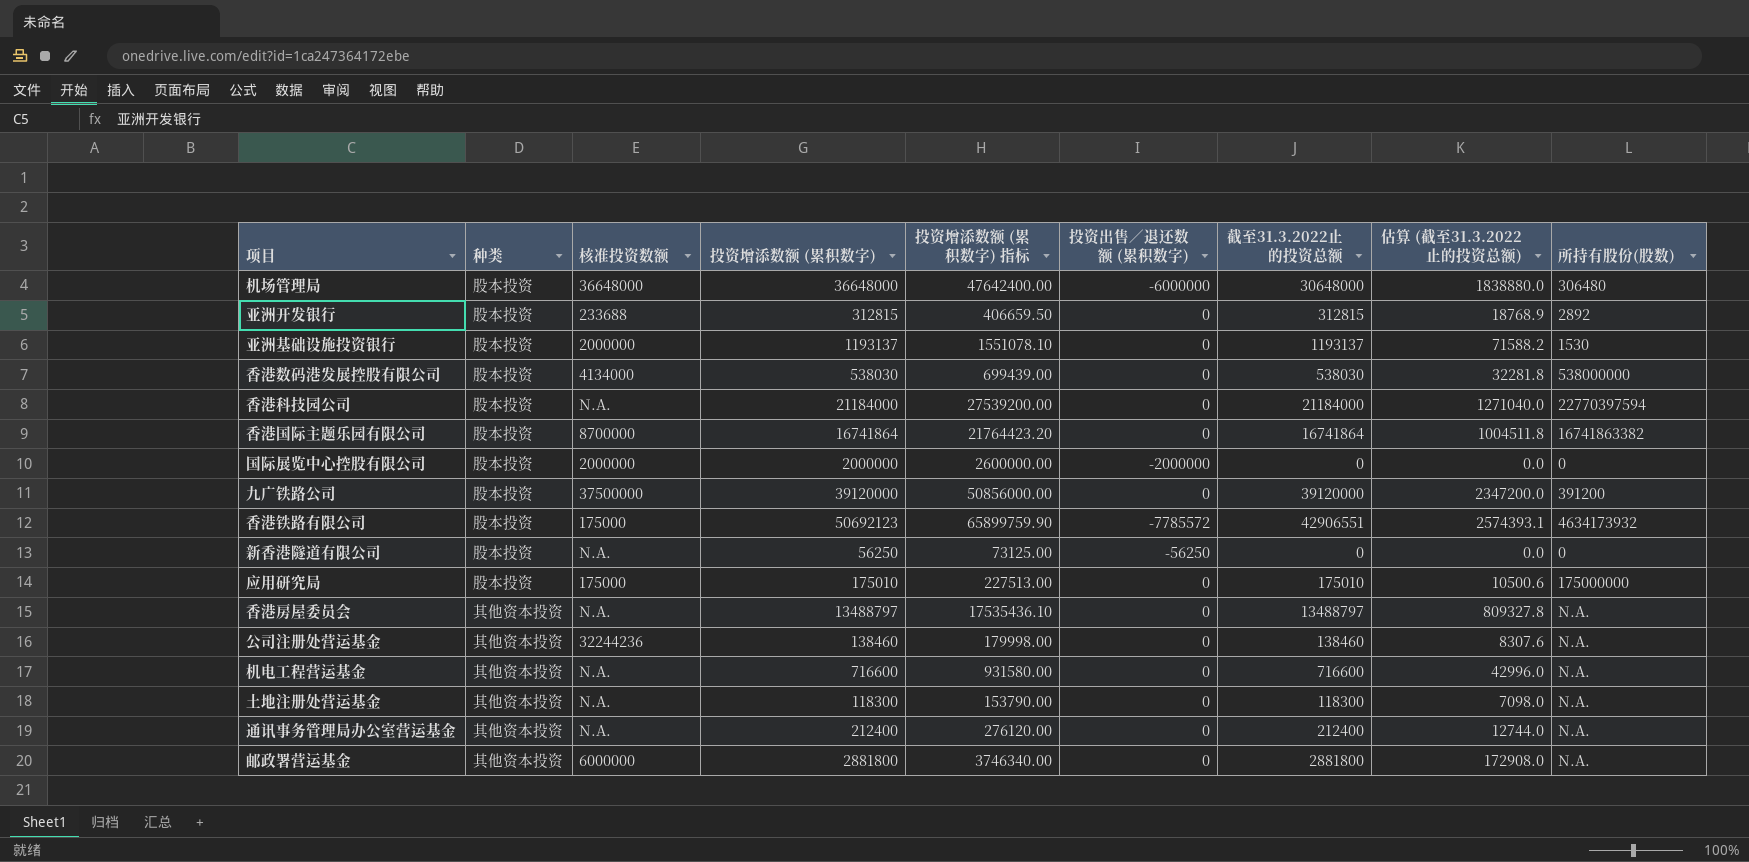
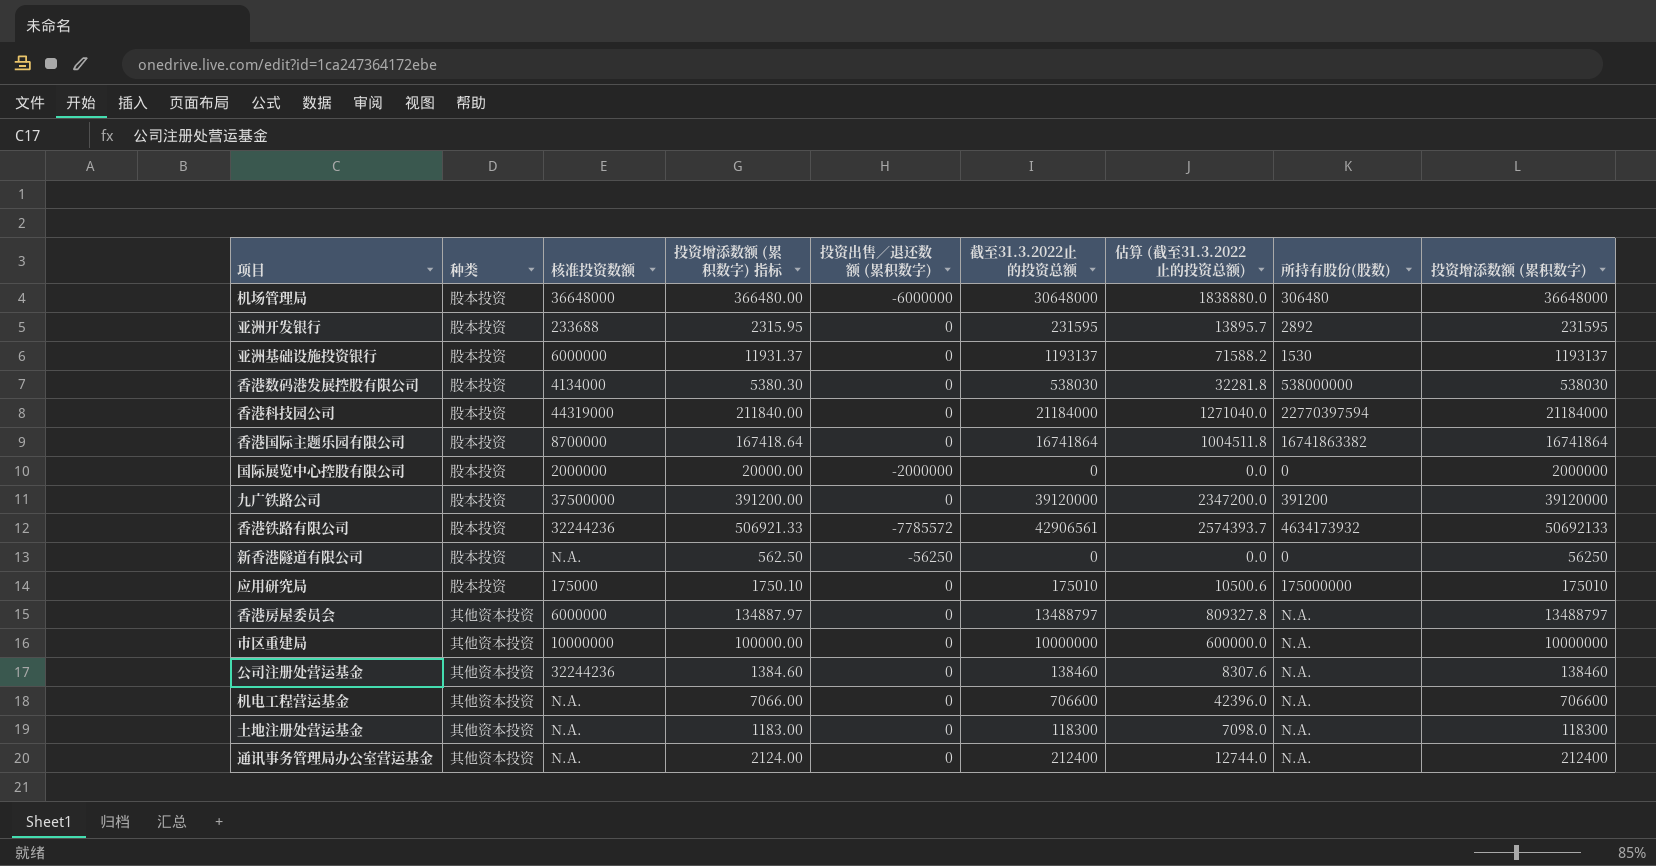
column 投资增添数额 (累积数字) 指标 | formula: [投资增添数额 (累积数字)] * 1.3 -> [投资增添数额 (累积数字)] * 0.01
column 投资增添数额 (累积数字) | position: 4 -> 9
row 邮政署营运基金: 其他资本投资 | 6000000 | 2881800 | 3746340.00 | 0 | 2881800 | 172908.0 | N.A. -> none
亚洲开发银行 | 截至31.3.2022止的投资总额: 312815 -> 231595
亚洲开发银行 | 估算 (截至31.3.2022止的投资总额): 18768.9 -> 13895.7
亚洲开发银行 | 投资增添数额 (累积数字): 312815 -> 231595
亚洲基础设施投资银行 | 核准投资数额: 2000000 -> 6000000
香港科技园公司 | 核准投资数额: N.A. -> 44319000
香港铁路有限公司 | 核准投资数额: 175000 -> 32244236
香港铁路有限公司 | 截至31.3.2022止的投资总额: 42906551 -> 42906561
香港铁路有限公司 | 估算 (截至31.3.2022止的投资总额): 2574393.1 -> 2574393.7
香港铁路有限公司 | 投资增添数额 (累积数字): 50692123 -> 50692133
香港房屋委员会 | 核准投资数额: N.A. -> 6000000
row 市区重建局: none -> 其他资本投资 | 10000000 | 100000.00 | 0 | 10000000 | 600000.0 | N.A. | 10000000
机电工程营运基金 | 截至31.3.2022止的投资总额: 716600 -> 706600
机电工程营运基金 | 估算 (截至31.3.2022止的投资总额): 42996.0 -> 42396.0
机电工程营运基金 | 投资增添数额 (累积数字): 716600 -> 706600

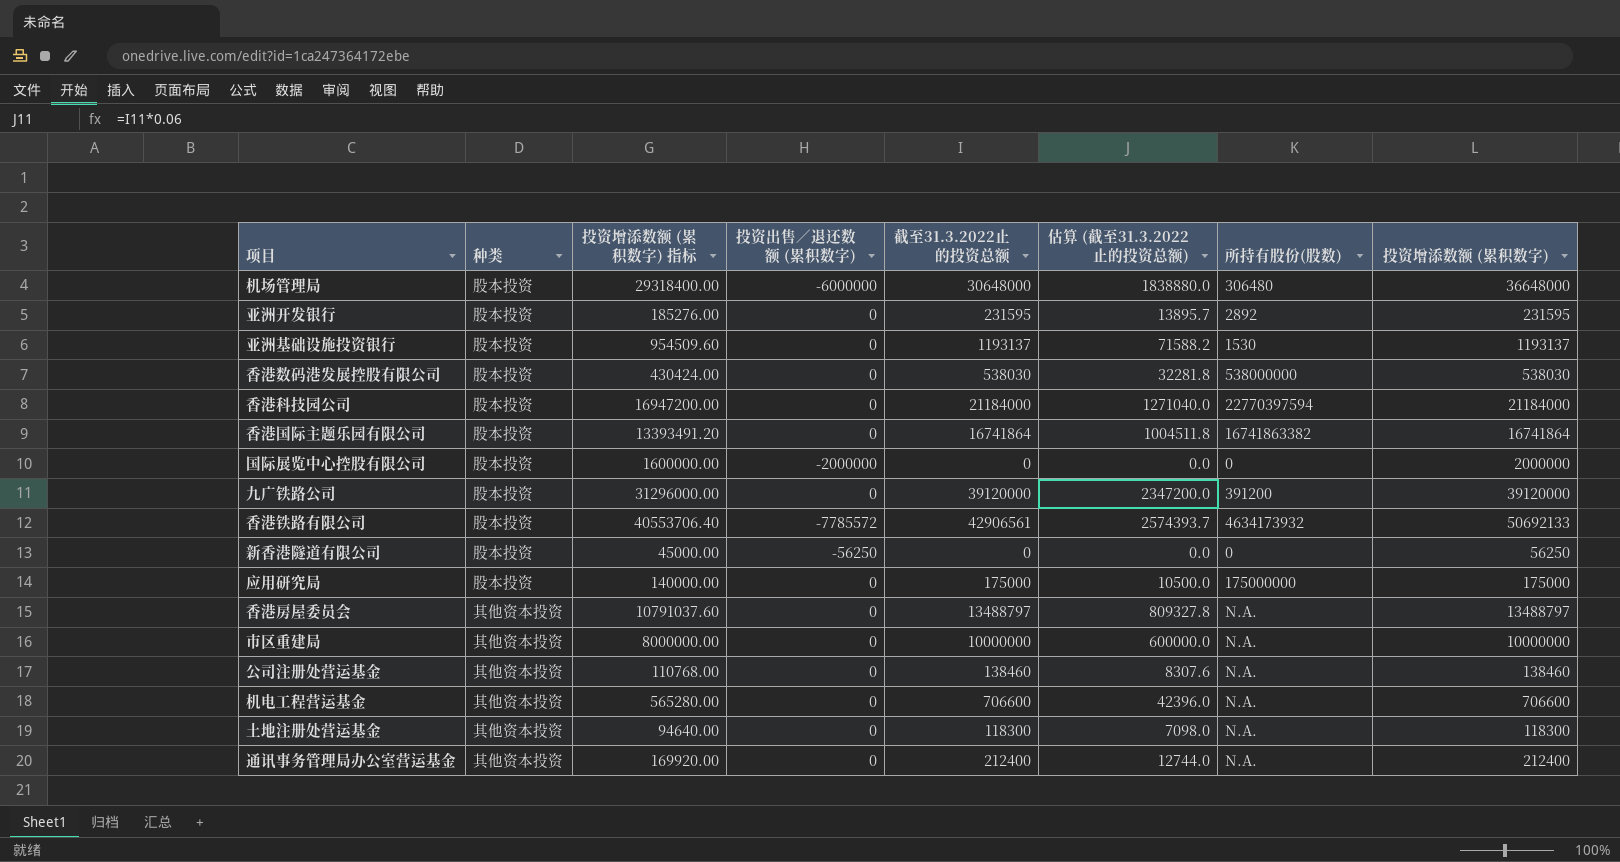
column 核准投资数额 | position: 3 -> none
column 投资增添数额 (累积数字) 指标 | formula: [投资增添数额 (累积数字)] * 0.01 -> [投资增添数额 (累积数字)] * 0.8
应用研究局 | 截至31.3.2022止的投资总额: 175010 -> 175000
应用研究局 | 估算 (截至31.3.2022止的投资总额): 10500.6 -> 10500.0
应用研究局 | 投资增添数额 (累积数字): 175010 -> 175000

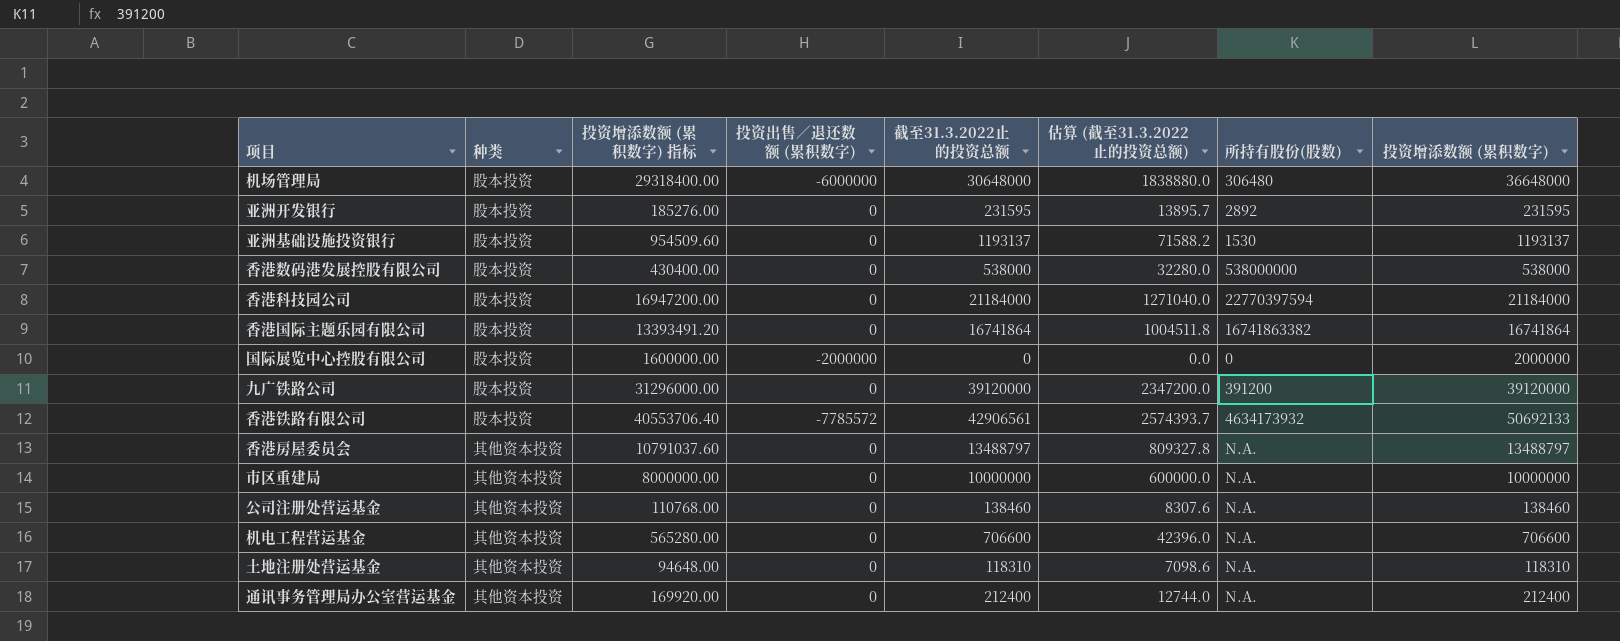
row 新香港隧道有限公司: 股本投资 | 45000.00 | -56250 | 0 | 0.0 | 0 | 56250 -> none
row 应用研究局: 股本投资 | 140000.00 | 0 | 175000 | 10500.0 | 175000000 | 175000 -> none
香港数码港发展控股有限公司 | 投资增添数额 (累积数字) 指标: 430424.00 -> 430400.00
香港数码港发展控股有限公司 | 截至31.3.2022止的投资总额: 538030 -> 538000
香港数码港发展控股有限公司 | 估算 (截至31.3.2022止的投资总额): 32281.8 -> 32280.0
香港数码港发展控股有限公司 | 投资增添数额 (累积数字): 538030 -> 538000
土地注册处营运基金 | 投资增添数额 (累积数字) 指标: 94640.00 -> 94648.00
土地注册处营运基金 | 截至31.3.2022止的投资总额: 118300 -> 118310
土地注册处营运基金 | 估算 (截至31.3.2022止的投资总额): 7098.0 -> 7098.6
土地注册处营运基金 | 投资增添数额 (累积数字): 118300 -> 118310

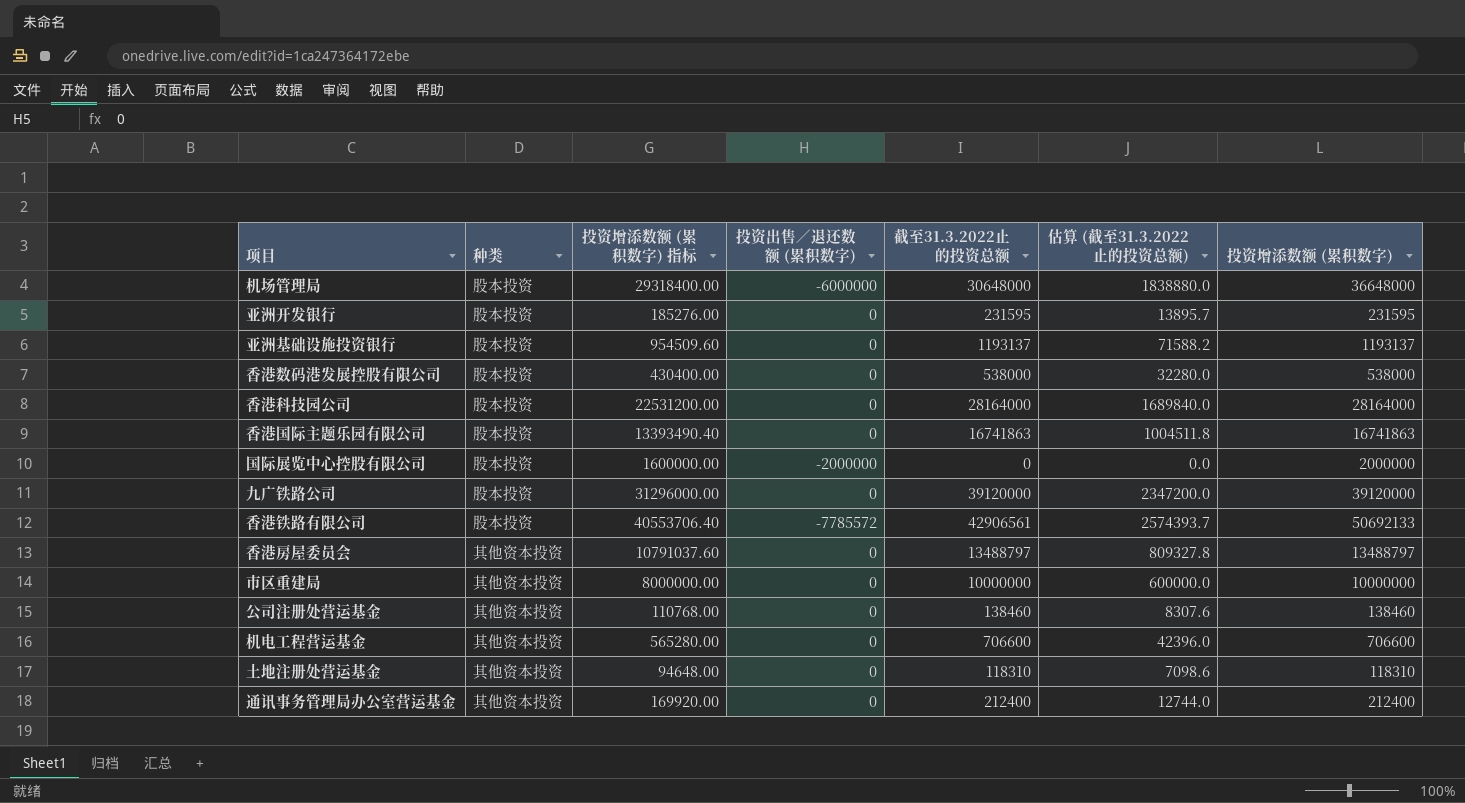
column 所持有股份(股数) | position: 7 -> none
香港科技园公司 | 投资增添数额 (累积数字) 指标: 16947200.00 -> 22531200.00
香港科技园公司 | 截至31.3.2022止的投资总额: 21184000 -> 28164000
香港科技园公司 | 估算 (截至31.3.2022止的投资总额): 1271040.0 -> 1689840.0
香港科技园公司 | 投资增添数额 (累积数字): 21184000 -> 28164000
香港国际主题乐园有限公司 | 投资增添数额 (累积数字) 指标: 13393491.20 -> 13393490.40
香港国际主题乐园有限公司 | 截至31.3.2022止的投资总额: 16741864 -> 16741863
香港国际主题乐园有限公司 | 投资增添数额 (累积数字): 16741864 -> 16741863

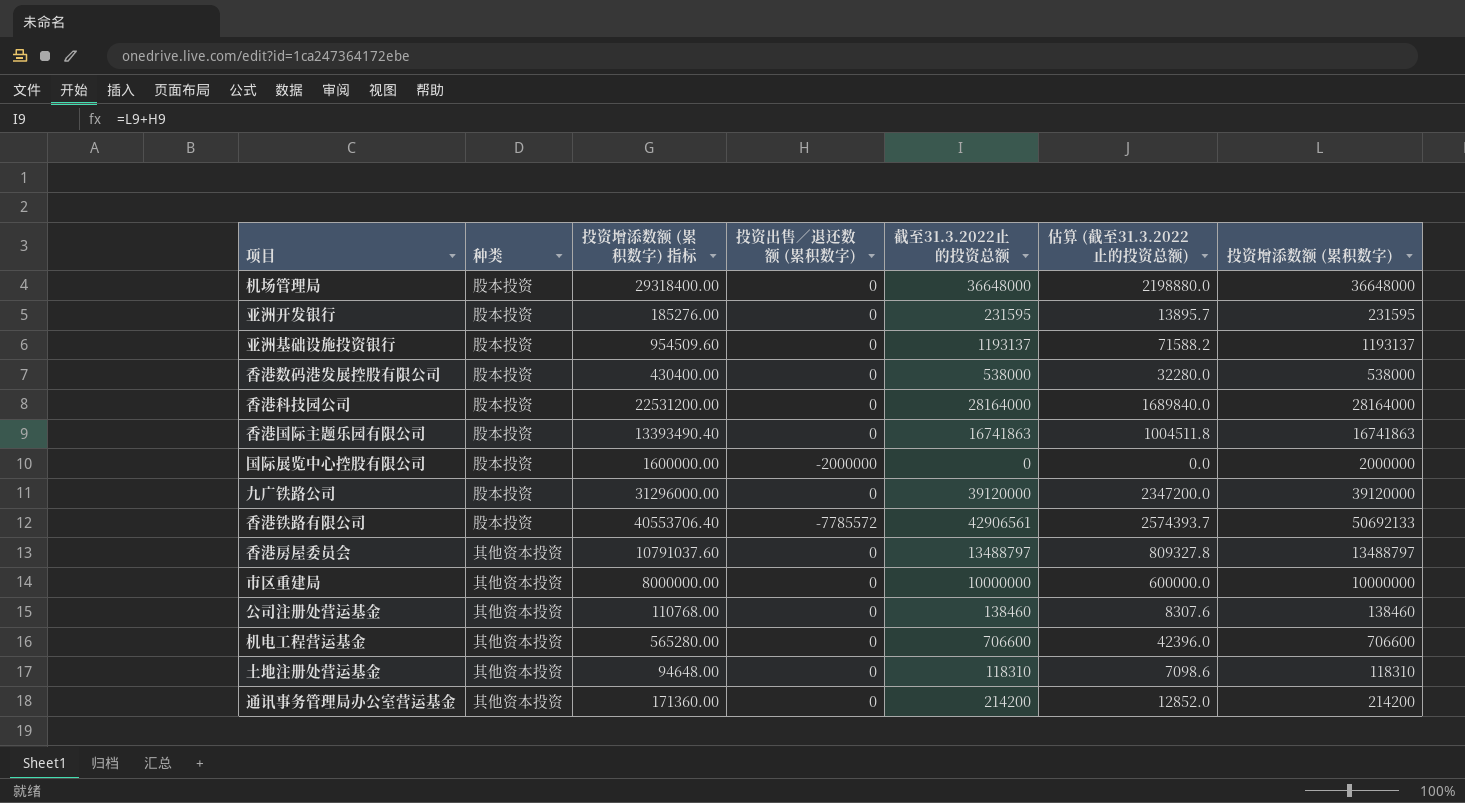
机场管理局 | 投资出售／退还数额 (累积数字): -6000000 -> 0
机场管理局 | 截至31.3.2022止的投资总额: 30648000 -> 36648000
机场管理局 | 估算 (截至31.3.2022止的投资总额): 1838880.0 -> 2198880.0
通讯事务管理局办公室营运基金 | 投资增添数额 (累积数字) 指标: 169920.00 -> 171360.00
通讯事务管理局办公室营运基金 | 截至31.3.2022止的投资总额: 212400 -> 214200
通讯事务管理局办公室营运基金 | 估算 (截至31.3.2022止的投资总额): 12744.0 -> 12852.0
通讯事务管理局办公室营运基金 | 投资增添数额 (累积数字): 212400 -> 214200

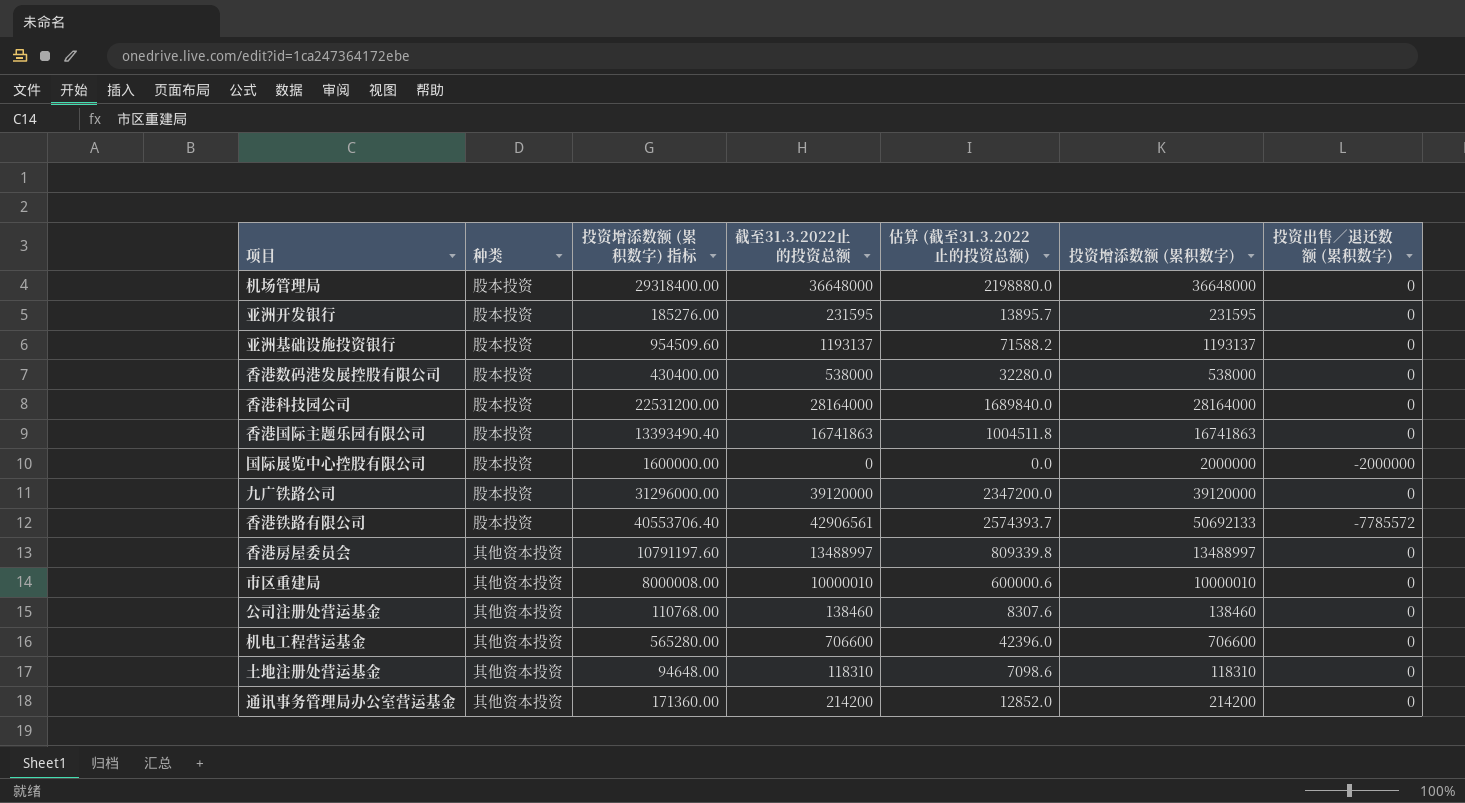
column 投资出售／退还数额 (累积数字) | position: 4 -> 7
香港房屋委员会 | 投资增添数额 (累积数字) 指标: 10791037.60 -> 10791197.60
香港房屋委员会 | 截至31.3.2022止的投资总额: 13488797 -> 13488997
香港房屋委员会 | 估算 (截至31.3.2022止的投资总额): 809327.8 -> 809339.8
香港房屋委员会 | 投资增添数额 (累积数字): 13488797 -> 13488997
市区重建局 | 投资增添数额 (累积数字) 指标: 8000000.00 -> 8000008.00
市区重建局 | 截至31.3.2022止的投资总额: 10000000 -> 10000010
市区重建局 | 估算 (截至31.3.2022止的投资总额): 600000.0 -> 600000.6
市区重建局 | 投资增添数额 (累积数字): 10000000 -> 10000010

